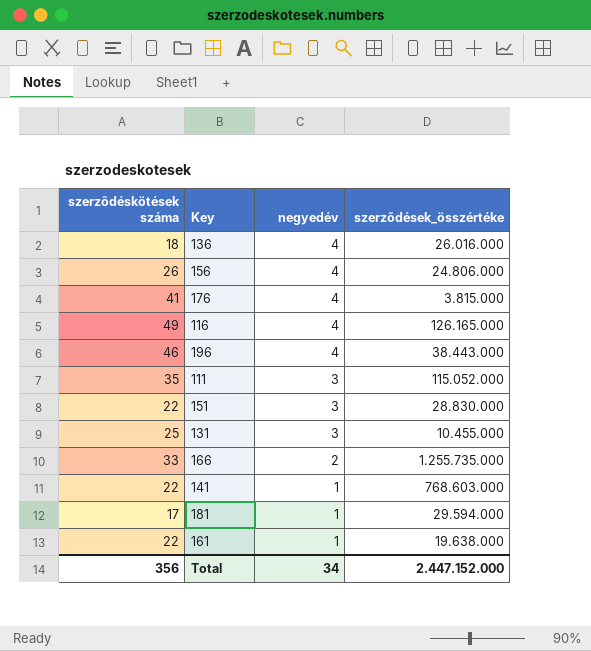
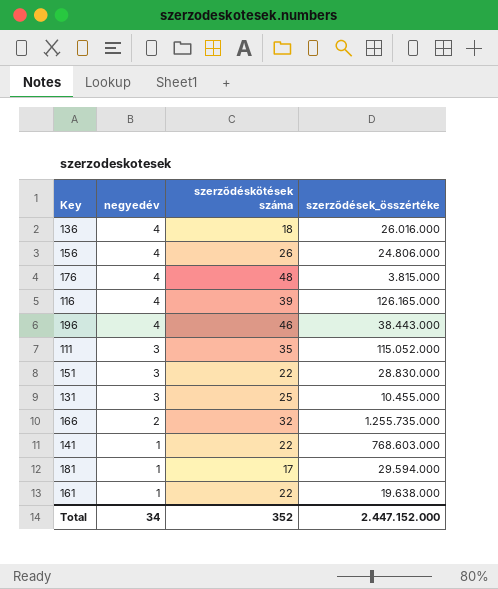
column szerzõdéskötések száma | position: 1 -> 3
176 | szerzõdéskötések száma: 41 -> 48
116 | szerzõdéskötések száma: 49 -> 39
166 | szerzõdéskötések száma: 33 -> 32
Total | szerzõdéskötések száma: 356 -> 352

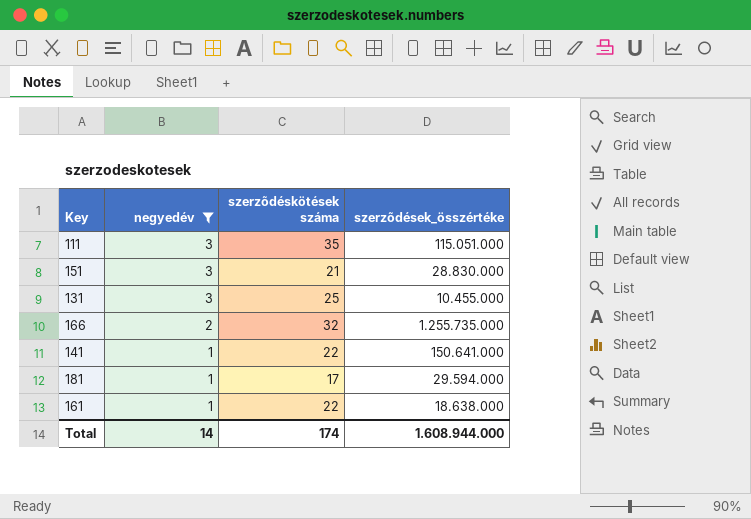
filter: none -> negyedév != 4
111 | szerzõdések_összértéke: 115.052.000 -> 115.051.000
151 | szerzõdéskötések száma: 22 -> 21
141 | szerzõdések_összértéke: 768.603.000 -> 150.641.000
161 | szerzõdések_összértéke: 19.638.000 -> 18.638.000
Total | negyedév: 34 -> 14
Total | szerzõdéskötések száma: 352 -> 174
Total | szerzõdések_összértéke: 2.447.152.000 -> 1.608.944.000

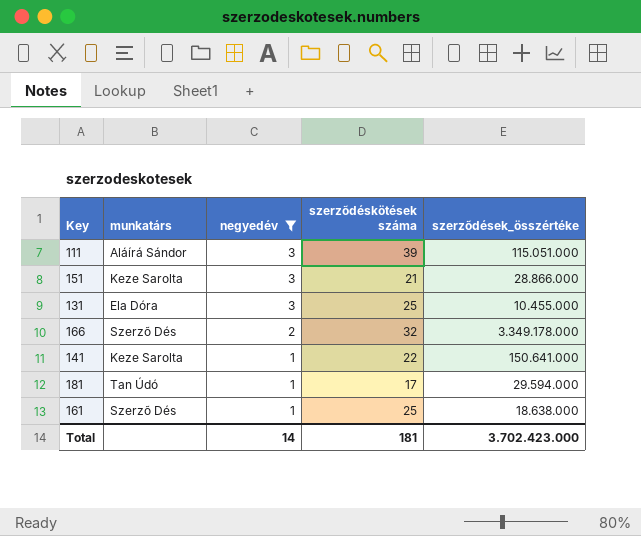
column munkatárs | position: none -> 2
111 | szerzõdéskötések száma: 35 -> 39
151 | szerzõdések_összértéke: 28.830.000 -> 28.866.000
166 | szerzõdések_összértéke: 1.255.735.000 -> 3.349.178.000
161 | szerzõdéskötések száma: 22 -> 25
Total | szerzõdéskötések száma: 174 -> 181
Total | szerzõdések_összértéke: 1.608.944.000 -> 3.702.423.000

